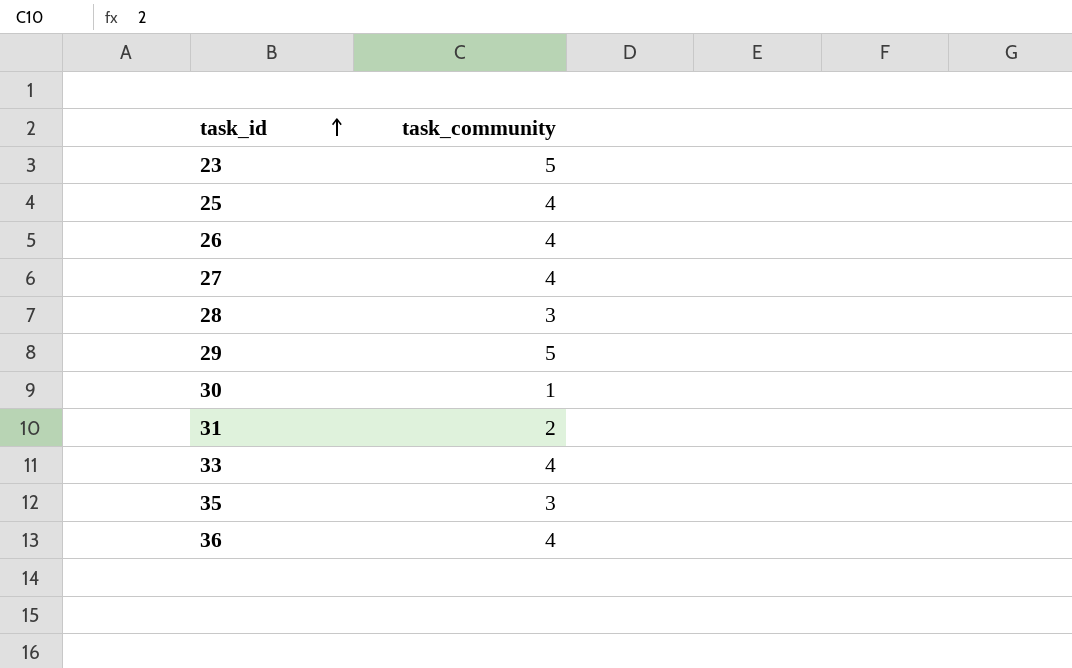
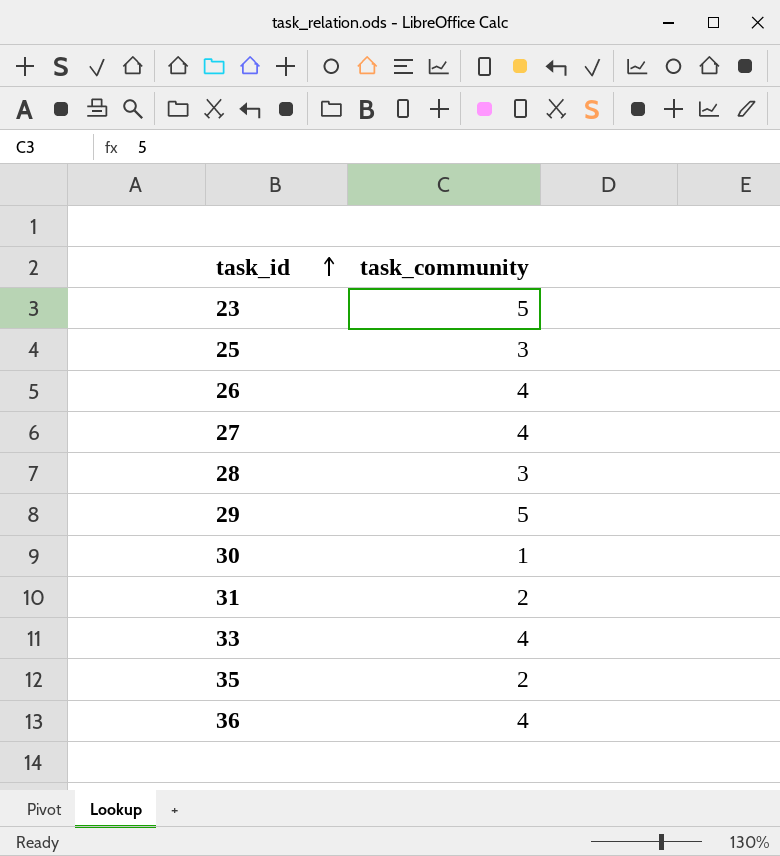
25 | task_community: 4 -> 3
35 | task_community: 3 -> 2

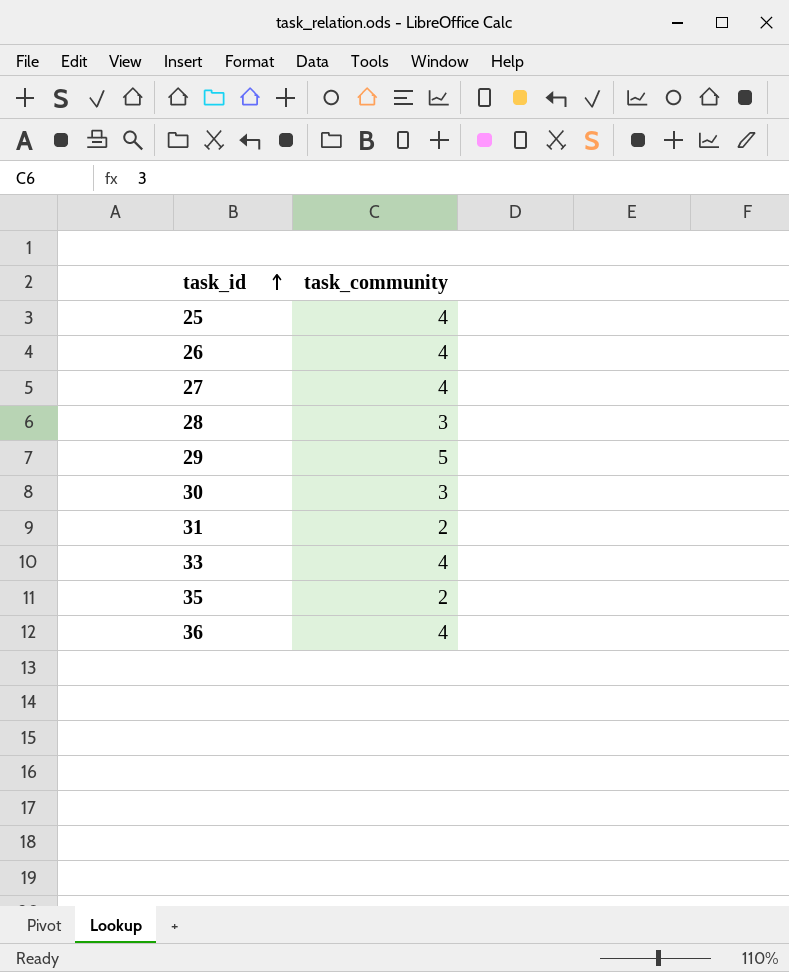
row 23: 5 -> none
25 | task_community: 3 -> 4
30 | task_community: 1 -> 3

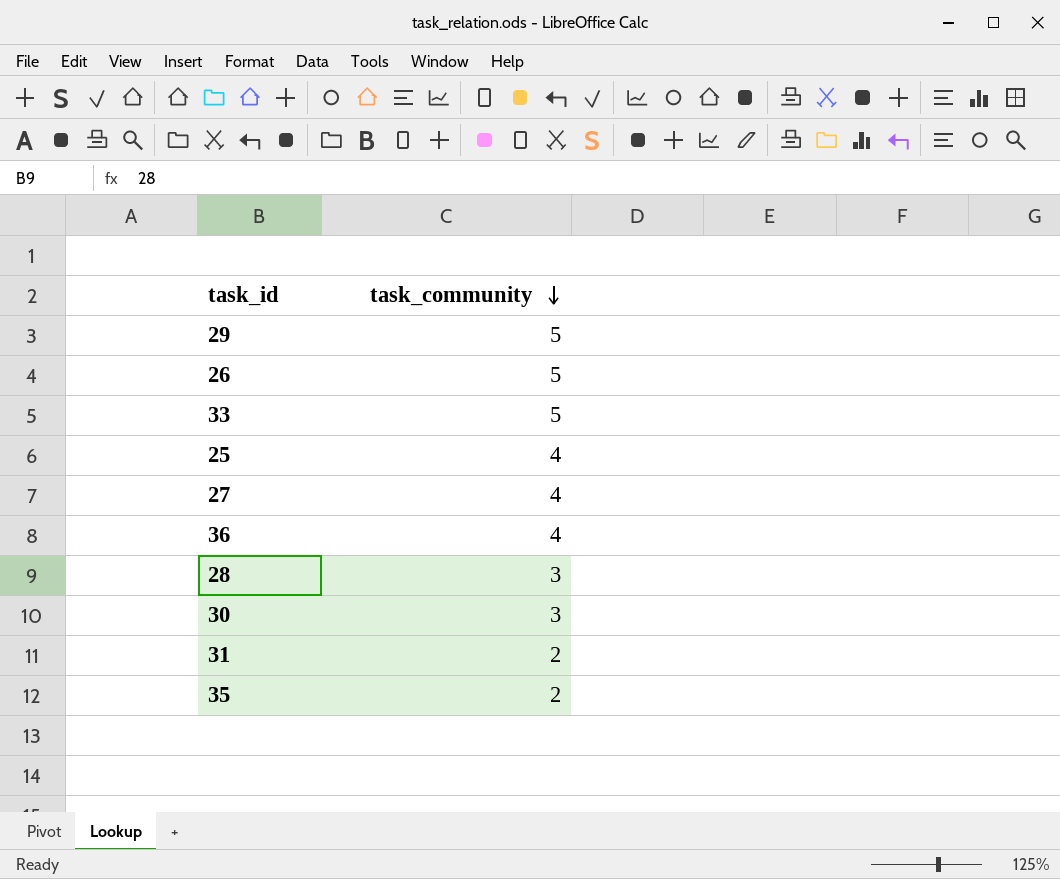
row order: task_id ascending -> task_community descending
26 | task_community: 4 -> 5
33 | task_community: 4 -> 5

